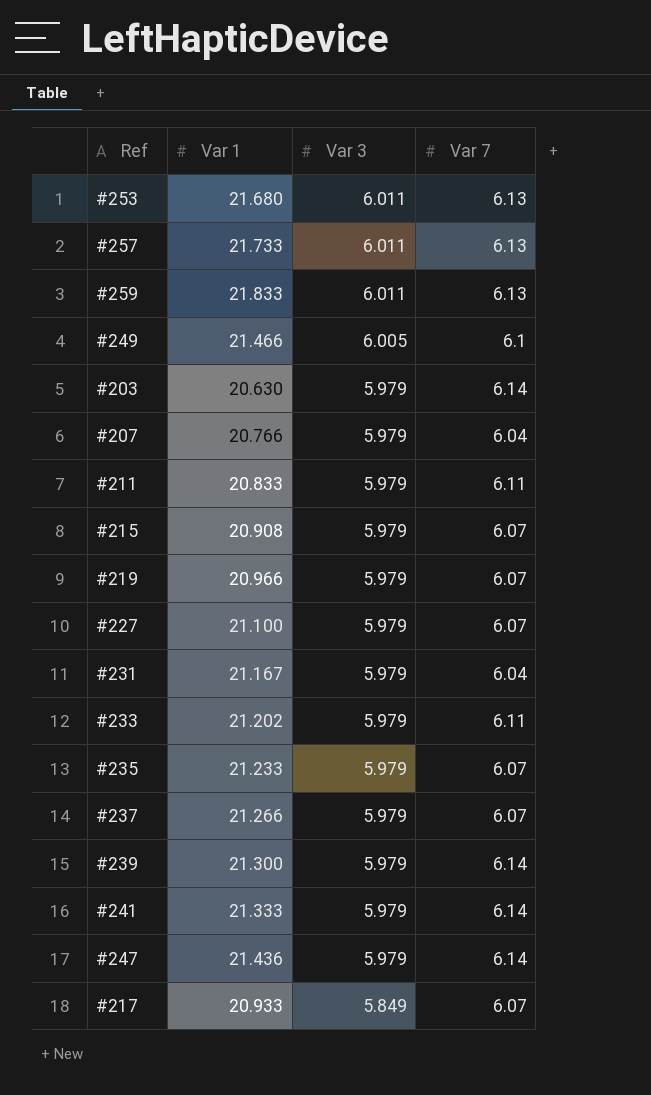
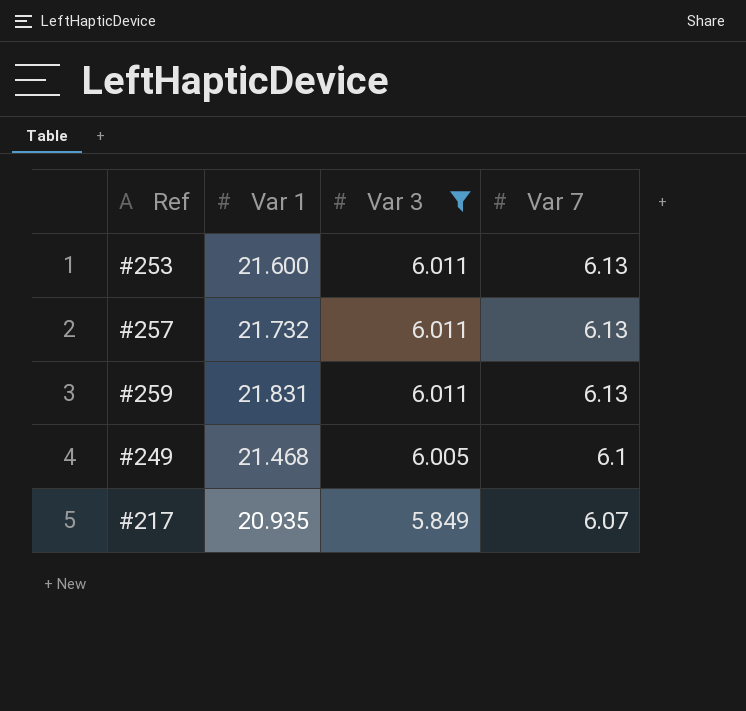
filter: none -> Var 3 != 5.979
#253 | Var 1: 21.680 -> 21.600
#257 | Var 1: 21.733 -> 21.732
#259 | Var 1: 21.833 -> 21.831
#249 | Var 1: 21.466 -> 21.468
#217 | Var 1: 20.933 -> 20.935

